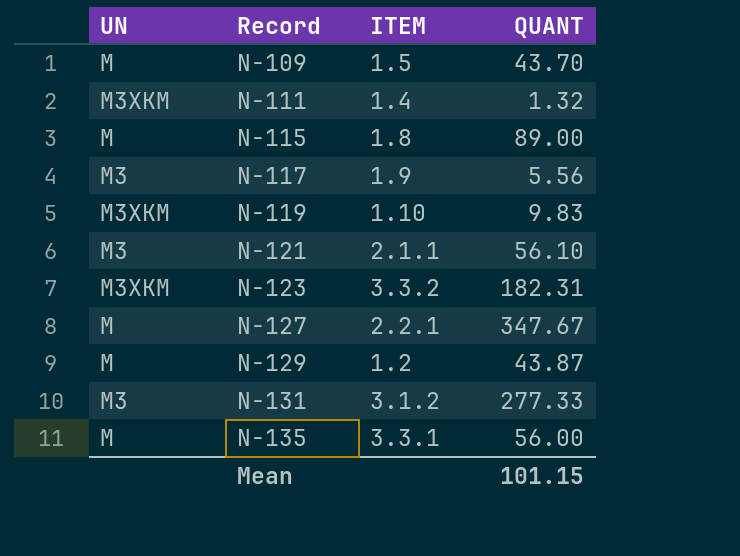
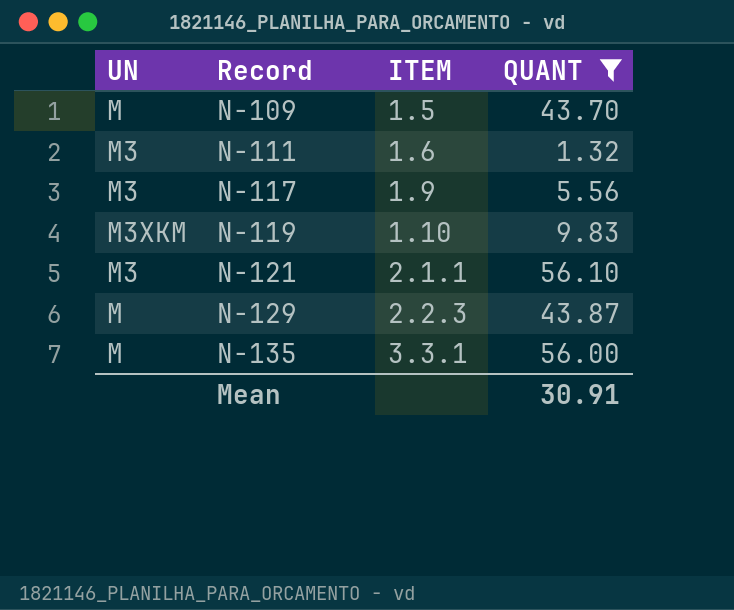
filter: none -> QUANT <= 56.10
N-111 | UN: M3XKM -> M3
N-111 | ITEM: 1.4 -> 1.6
N-129 | ITEM: 1.2 -> 2.2.3
Mean | QUANT: 101.15 -> 30.91

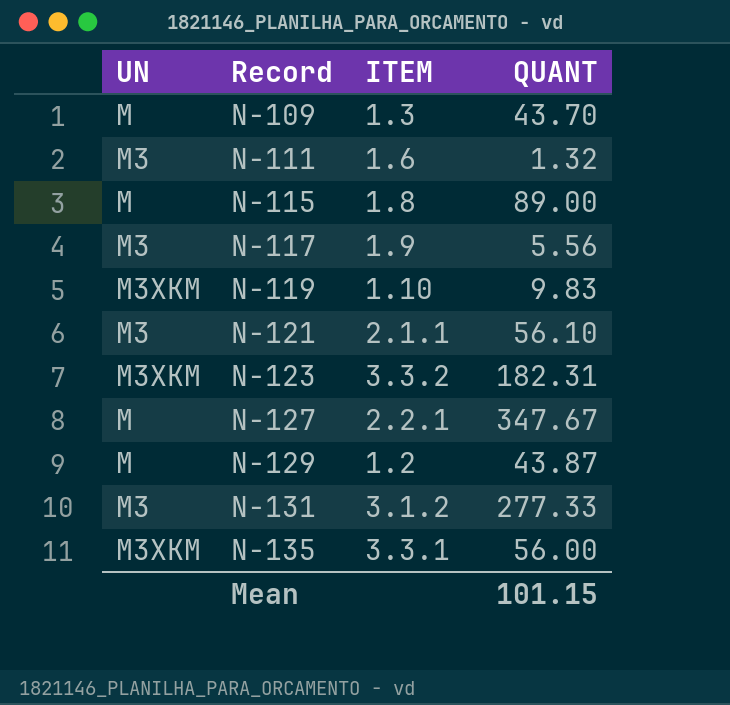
filter: QUANT <= 56.10 -> none
N-109 | ITEM: 1.5 -> 1.3
N-129 | ITEM: 2.2.3 -> 1.2
N-135 | UN: M -> M3XKM
Mean | QUANT: 30.91 -> 101.15

